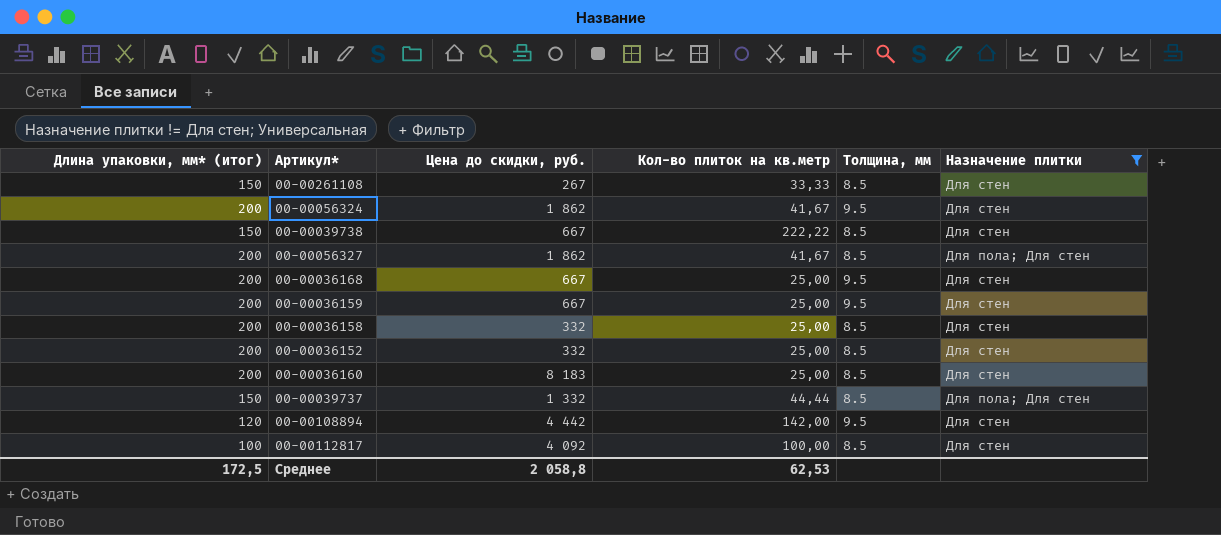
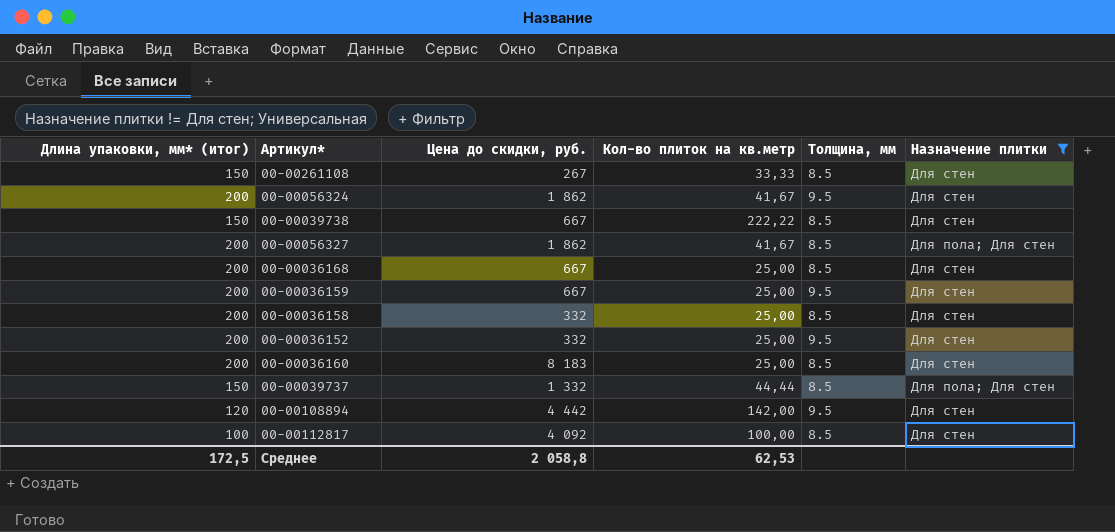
00-00036168 | Толщина, мм: 9.5 -> 8.5
00-00036152 | Толщина, мм: 8.5 -> 9.5

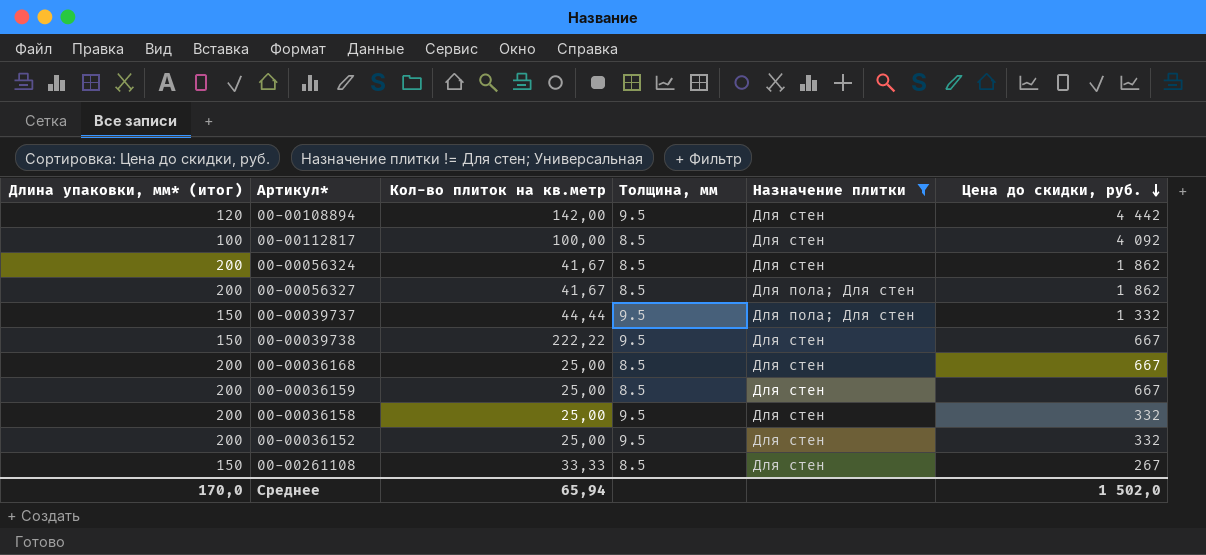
row order: none -> Цена до скидки, руб. descending
column Цена до скидки, руб. | position: 3 -> 6
row 00-00036160: 200 | 8 183 | 25,00 | 8.5 | Для стен -> none
00-00056324 | Толщина, мм: 9.5 -> 8.5
00-00039737 | Толщина, мм: 8.5 -> 9.5
00-00039738 | Толщина, мм: 8.5 -> 9.5
00-00036159 | Толщина, мм: 9.5 -> 8.5
00-00036158 | Толщина, мм: 8.5 -> 9.5
Среднее | Длина упаковки, мм* (итог): 172,5 -> 170,0
Среднее | Кол-во плиток на кв.метр: 62,53 -> 65,94
Среднее | Цена до скидки, руб.: 2 058,8 -> 1 502,0

